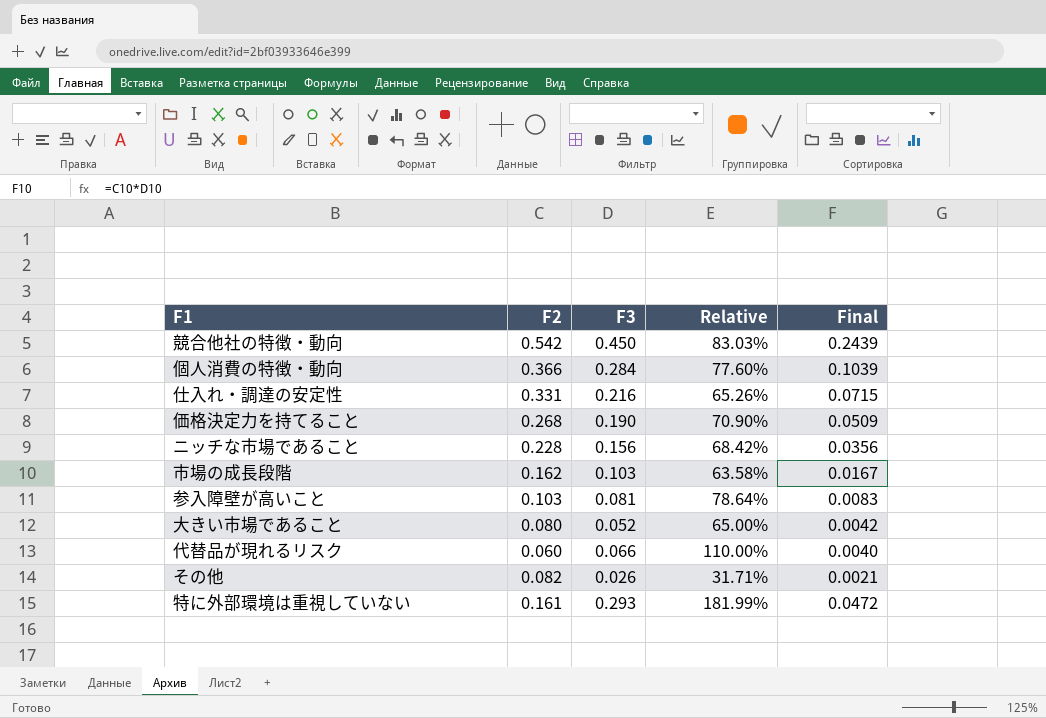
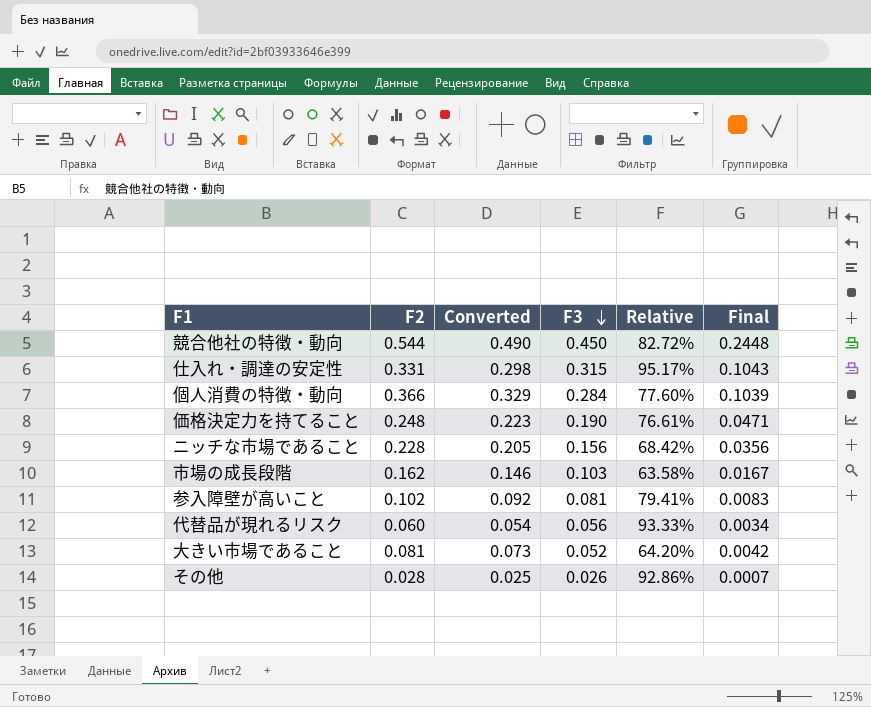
row order: none -> F3 descending
column Converted | formula: none -> [F2] * 0.9
row 特に外部環境は重視していない: 0.161 | 0.293 | 181.99% | 0.0472 -> none
競合他社の特徴・動向 | F2: 0.542 -> 0.544
競合他社の特徴・動向 | Relative: 83.03% -> 82.72%
競合他社の特徴・動向 | Final: 0.2439 -> 0.2448
仕入れ・調達の安定性 | F3: 0.216 -> 0.315
仕入れ・調達の安定性 | Relative: 65.26% -> 95.17%
仕入れ・調達の安定性 | Final: 0.0715 -> 0.1043
価格決定力を持てること | F2: 0.268 -> 0.248
価格決定力を持てること | Relative: 70.90% -> 76.61%
価格決定力を持てること | Final: 0.0509 -> 0.0471
参入障壁が高いこと | F2: 0.103 -> 0.102
参入障壁が高いこと | Relative: 78.64% -> 79.41%
代替品が現れるリスク | F3: 0.066 -> 0.056
代替品が現れるリスク | Relative: 110.00% -> 93.33%
代替品が現れるリスク | Final: 0.0040 -> 0.0034
大きい市場であること | F2: 0.080 -> 0.081
大きい市場であること | Relative: 65.00% -> 64.20%
その他 | F2: 0.082 -> 0.028
その他 | Relative: 31.71% -> 92.86%
その他 | Final: 0.0021 -> 0.0007

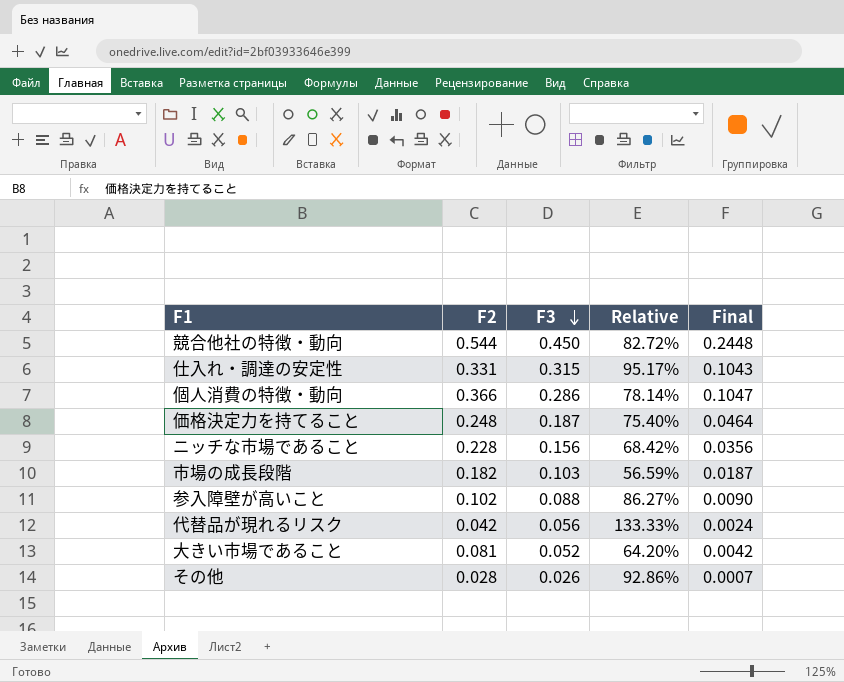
column Converted | formula: [F2] * 0.9 -> none
個人消費の特徴・動向 | F3: 0.284 -> 0.286
個人消費の特徴・動向 | Relative: 77.60% -> 78.14%
個人消費の特徴・動向 | Final: 0.1039 -> 0.1047
価格決定力を持てること | F3: 0.190 -> 0.187
価格決定力を持てること | Relative: 76.61% -> 75.40%
価格決定力を持てること | Final: 0.0471 -> 0.0464
市場の成長段階 | F2: 0.162 -> 0.182
市場の成長段階 | Relative: 63.58% -> 56.59%
市場の成長段階 | Final: 0.0167 -> 0.0187
参入障壁が高いこと | F3: 0.081 -> 0.088
参入障壁が高いこと | Relative: 79.41% -> 86.27%
参入障壁が高いこと | Final: 0.0083 -> 0.0090
代替品が現れるリスク | F2: 0.060 -> 0.042
代替品が現れるリスク | Relative: 93.33% -> 133.33%
代替品が現れるリスク | Final: 0.0034 -> 0.0024

